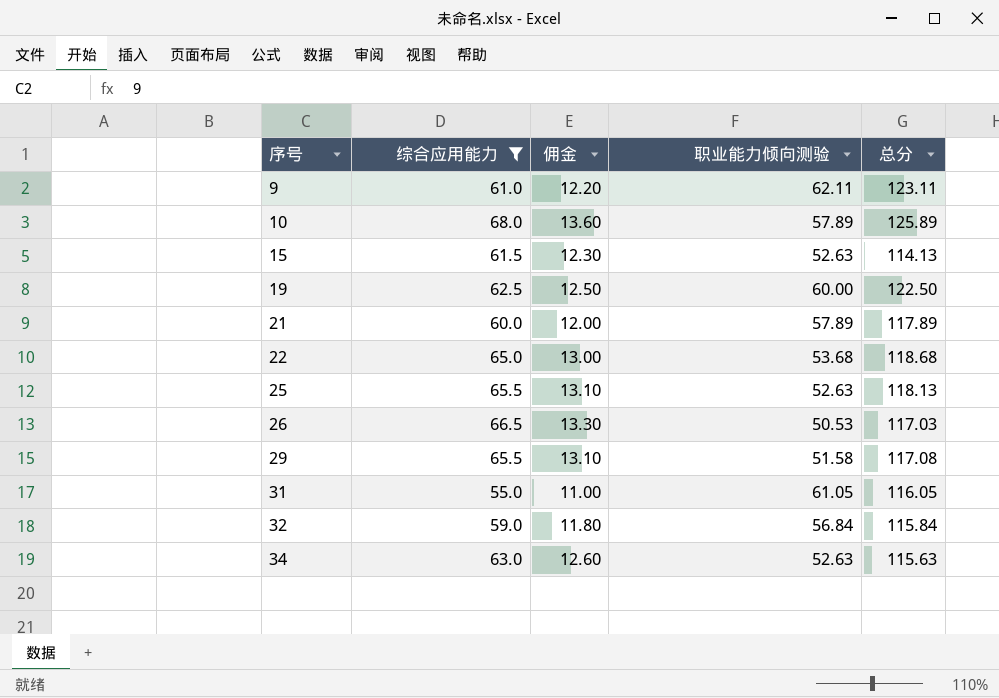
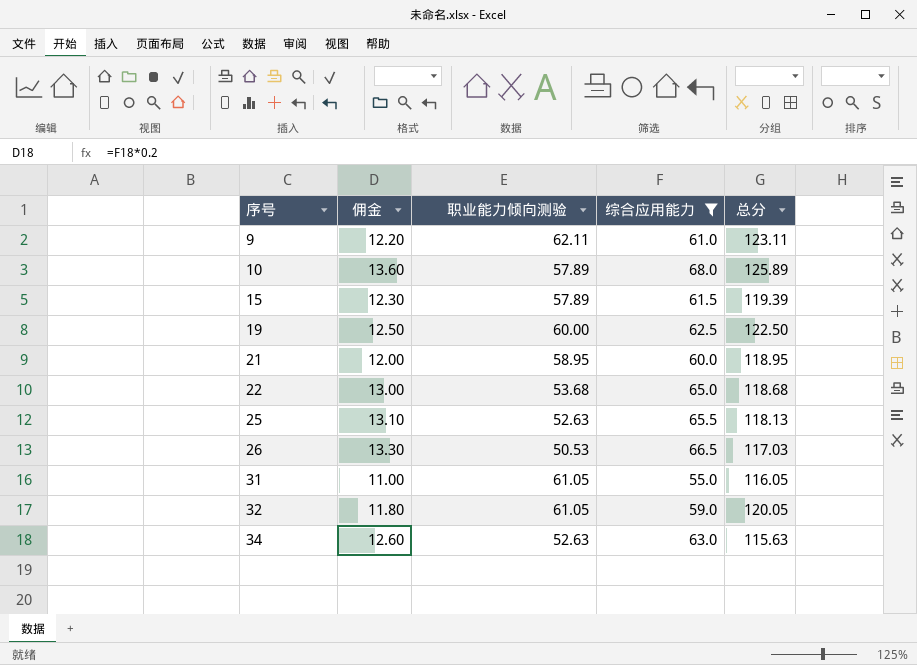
column 综合应用能力 | position: 2 -> 4
row 29: 65.5 | 13.10 | 51.58 | 117.08 -> none
15 | 职业能力倾向测验: 52.63 -> 57.89
15 | 总分: 114.13 -> 119.39
21 | 职业能力倾向测验: 57.89 -> 58.95
21 | 总分: 117.89 -> 118.95
32 | 职业能力倾向测验: 56.84 -> 61.05
32 | 总分: 115.84 -> 120.05

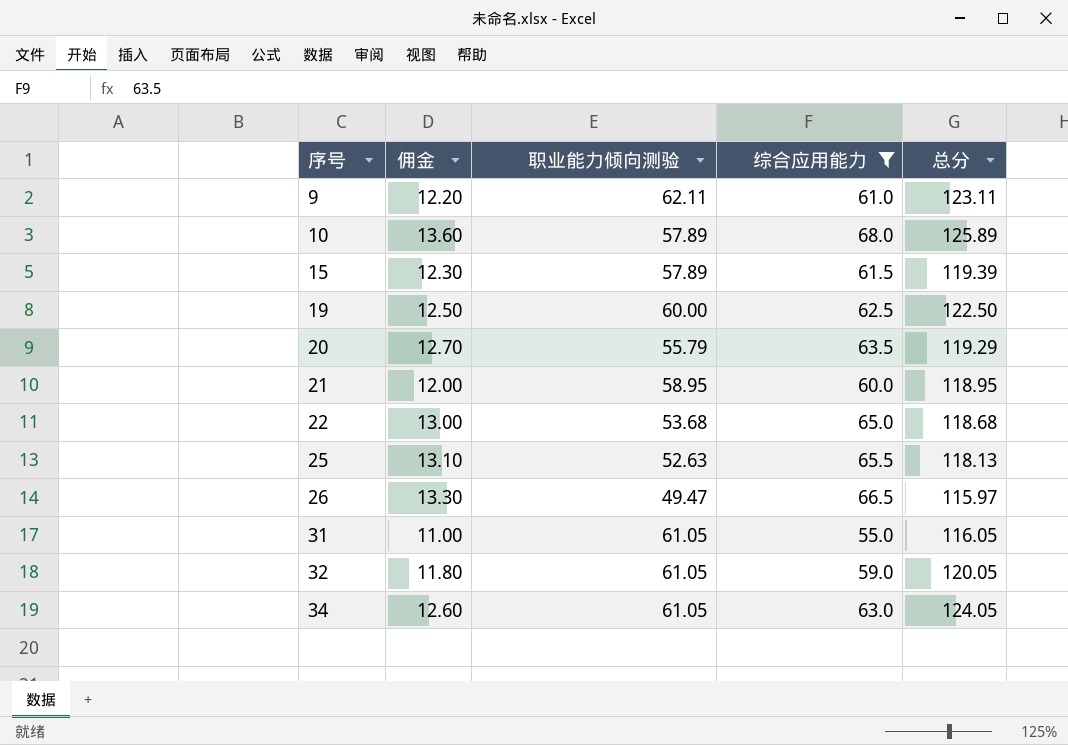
row 20: none -> 12.70 | 55.79 | 63.5 | 119.29
26 | 职业能力倾向测验: 50.53 -> 49.47
26 | 总分: 117.03 -> 115.97
34 | 职业能力倾向测验: 52.63 -> 61.05
34 | 总分: 115.63 -> 124.05

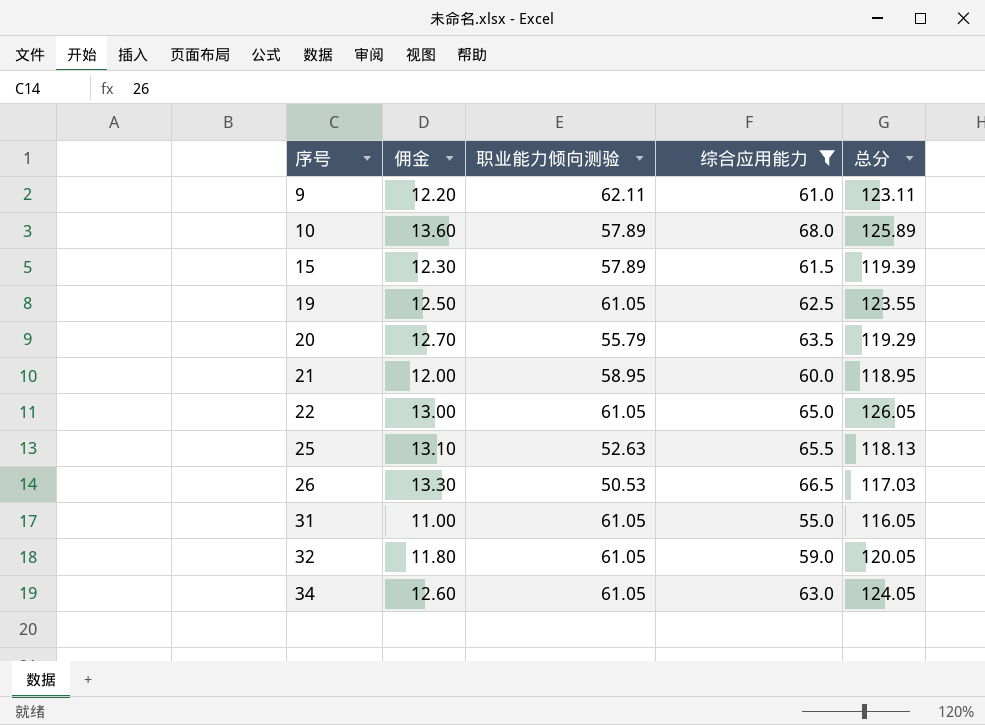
19 | 职业能力倾向测验: 60.00 -> 61.05
19 | 总分: 122.50 -> 123.55
22 | 职业能力倾向测验: 53.68 -> 61.05
22 | 总分: 118.68 -> 126.05
26 | 职业能力倾向测验: 49.47 -> 50.53
26 | 总分: 115.97 -> 117.03

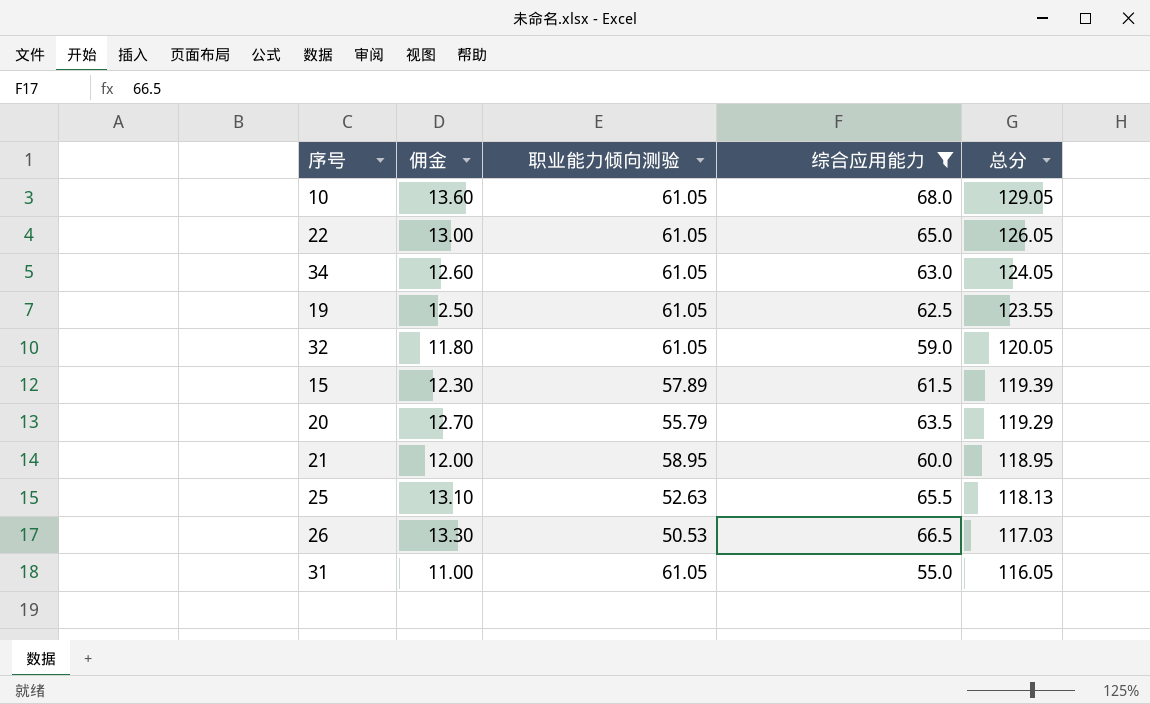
row order: 序号 ascending -> 总分 descending
row 9: 12.20 | 62.11 | 61.0 | 123.11 -> none
10 | 职业能力倾向测验: 57.89 -> 61.05
10 | 总分: 125.89 -> 129.05

